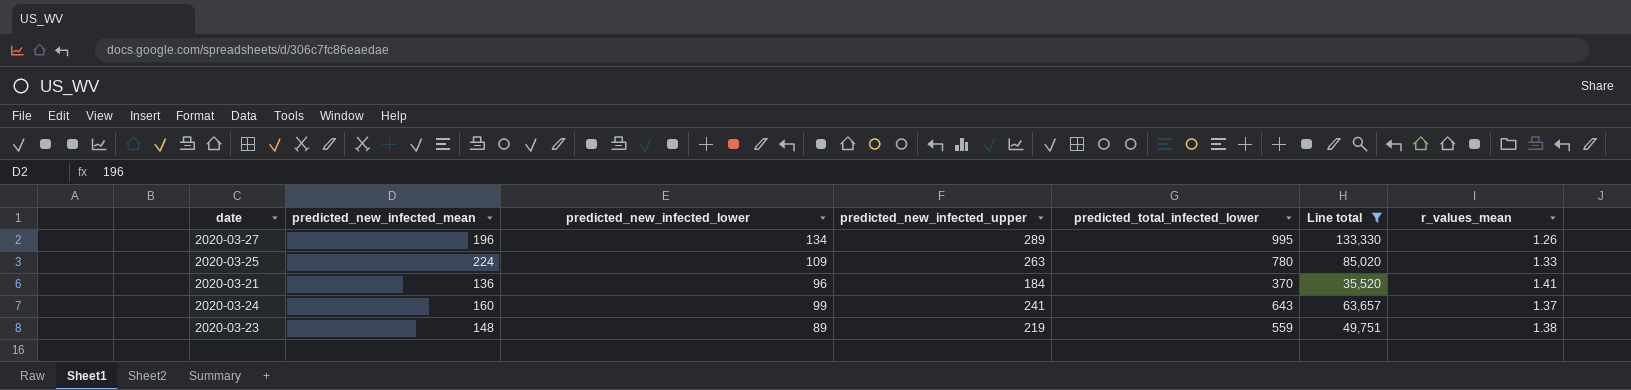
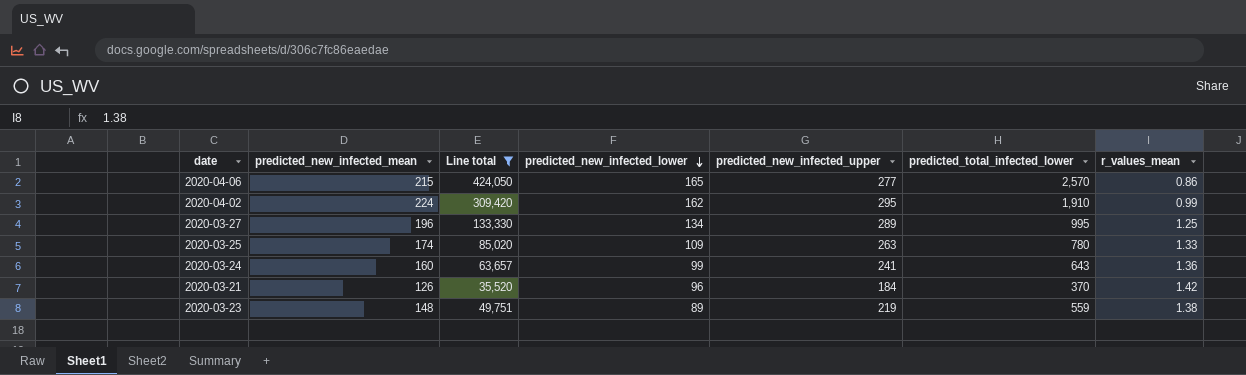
row order: none -> predicted_new_infected_lower descending
column Line total | position: 6 -> 3
row 2020-04-06: none -> 215 | 424,050 | 165 | 277 | 2,570 | 0.86
row 2020-04-02: none -> 224 | 309,420 | 162 | 295 | 1,910 | 0.99
2020-03-27 | r_values_mean: 1.26 -> 1.25
2020-03-25 | predicted_new_infected_mean: 224 -> 174
2020-03-24 | r_values_mean: 1.37 -> 1.36
2020-03-21 | predicted_new_infected_mean: 136 -> 126
2020-03-21 | r_values_mean: 1.41 -> 1.42

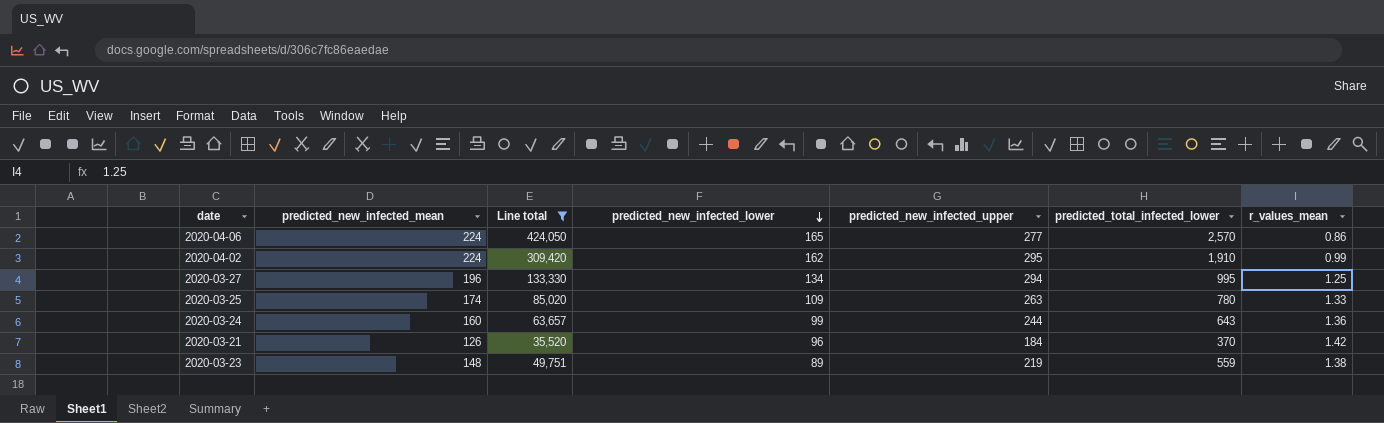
2020-04-06 | predicted_new_infected_mean: 215 -> 224
2020-03-27 | predicted_new_infected_upper: 289 -> 294
2020-03-24 | predicted_new_infected_upper: 241 -> 244

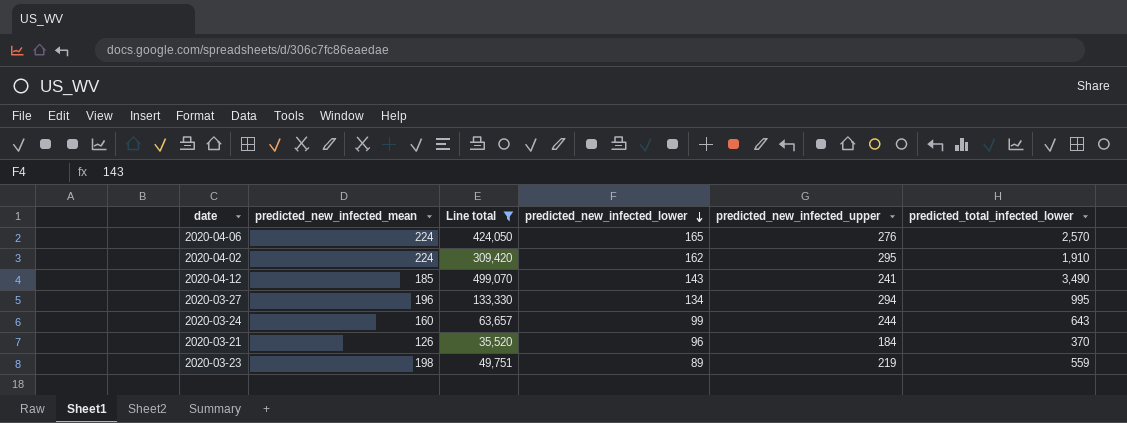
column r_values_mean | position: 7 -> none
row 2020-03-25: 174 | 85,020 | 109 | 263 | 780 | 1.33 -> none
2020-04-06 | predicted_new_infected_upper: 277 -> 276
row 2020-04-12: none -> 185 | 499,070 | 143 | 241 | 3,490
2020-03-23 | predicted_new_infected_mean: 148 -> 198

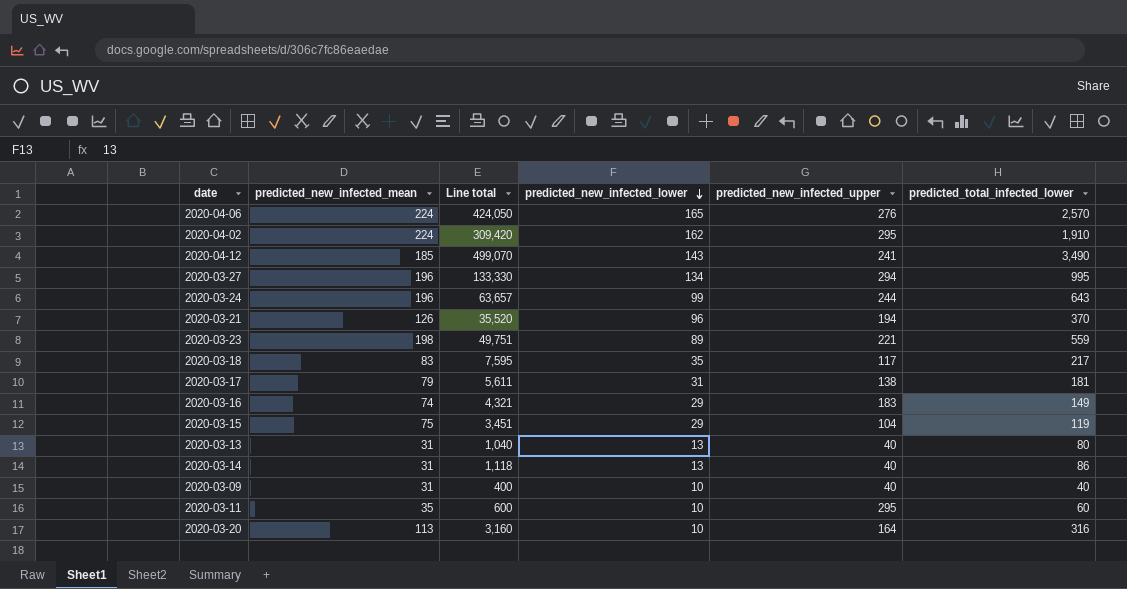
filter: Line total >= 35,520 -> none
2020-03-24 | predicted_new_infected_mean: 160 -> 196
2020-03-21 | predicted_new_infected_upper: 184 -> 194
2020-03-23 | predicted_new_infected_upper: 219 -> 221

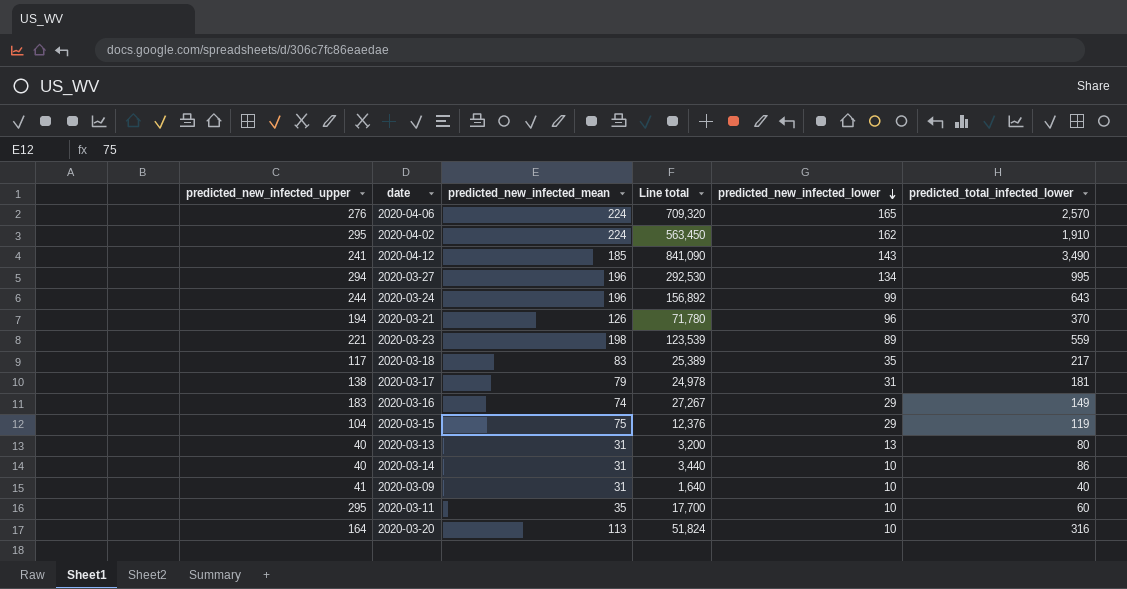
column predicted_new_infected_upper | position: 5 -> 1
column Line total | formula: [predicted_new_infected_lower] * [predicted_total_infected_lower] -> [predicted_new_infected_upper] * [predicted_total_infected_lower]
2020-03-14 | predicted_new_infected_lower: 13 -> 10
2020-03-09 | predicted_new_infected_upper: 40 -> 41

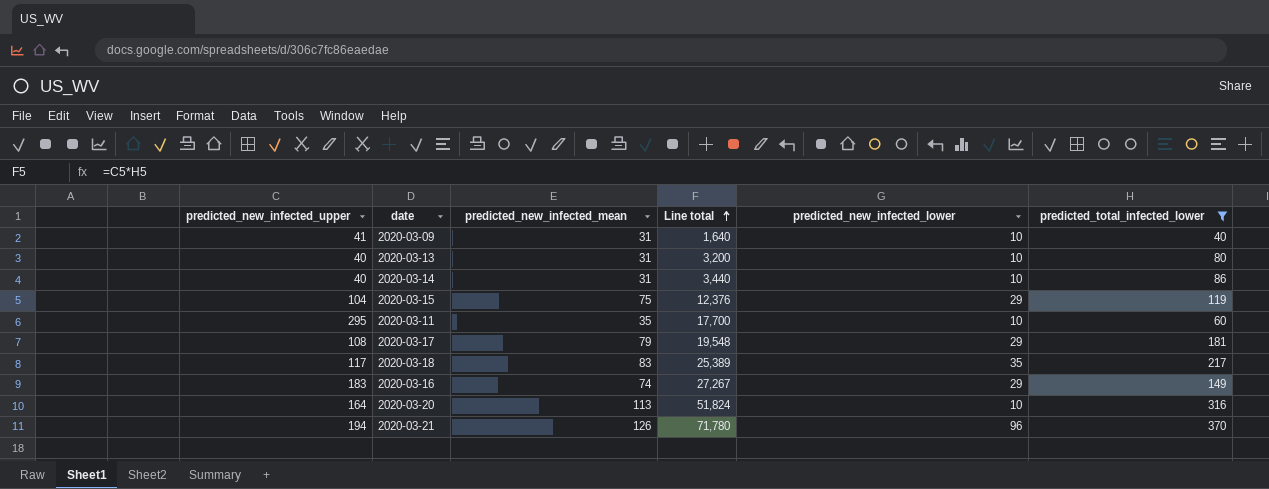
filter: none -> predicted_total_infected_lower <= 370
row order: predicted_new_infected_lower descending -> Line total ascending
2020-03-13 | predicted_new_infected_lower: 13 -> 10
2020-03-17 | predicted_new_infected_upper: 138 -> 108
2020-03-17 | Line total: 24,978 -> 19,548
2020-03-17 | predicted_new_infected_lower: 31 -> 29

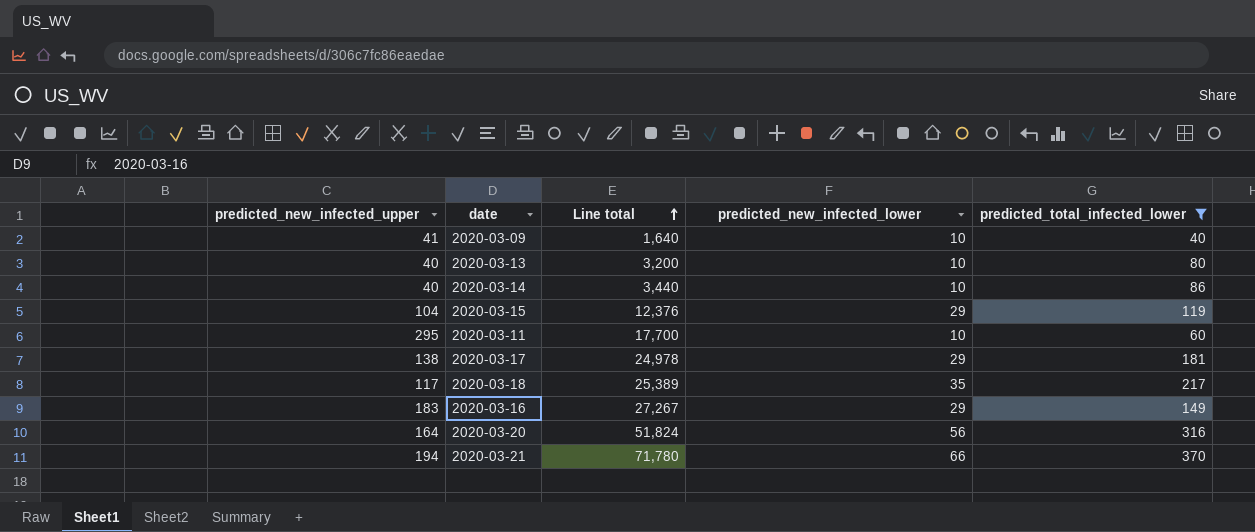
column predicted_new_infected_mean | position: 3 -> none
2020-03-17 | predicted_new_infected_upper: 108 -> 138
2020-03-17 | Line total: 19,548 -> 24,978
2020-03-20 | predicted_new_infected_lower: 10 -> 56
2020-03-21 | predicted_new_infected_lower: 96 -> 66

